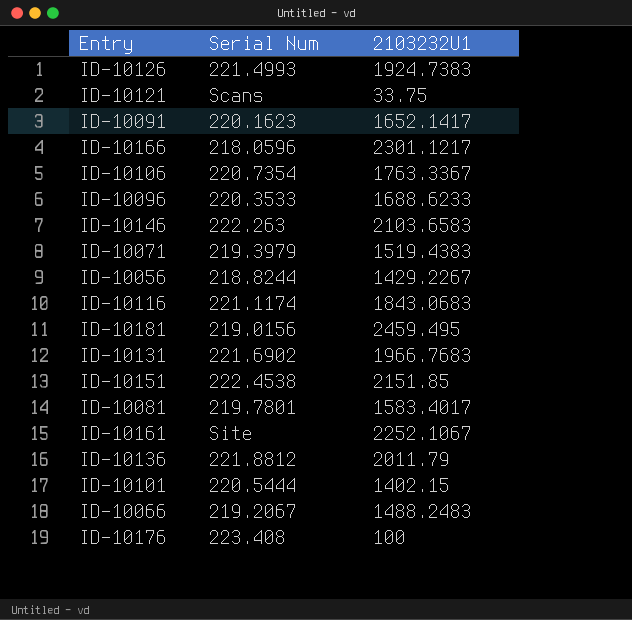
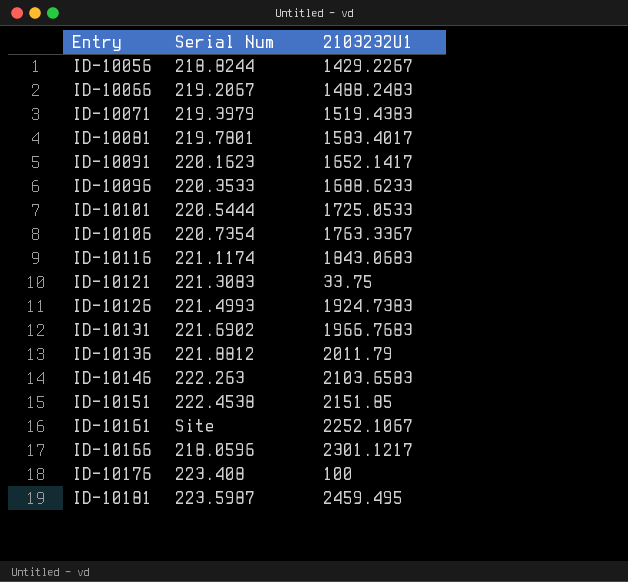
row order: none -> Entry ascending
ID-10101 | 2103232U1: 1402.15 -> 1725.0533
ID-10121 | Serial Num: Scans -> 221.3083
ID-10181 | Serial Num: 219.0156 -> 223.5987

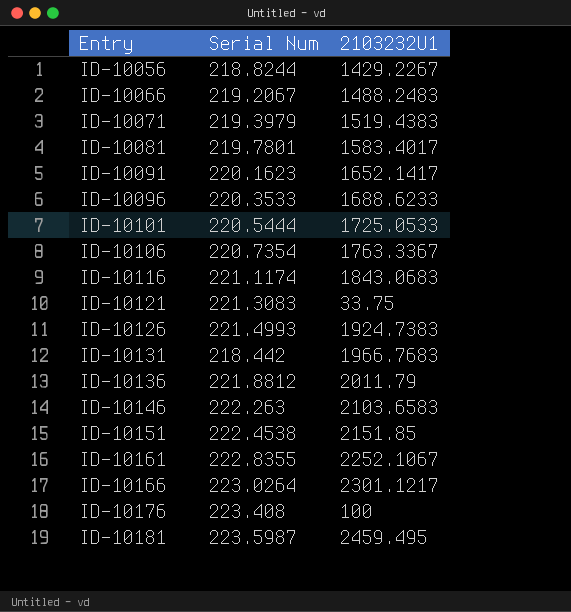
ID-10131 | Serial Num: 221.6902 -> 218.442
ID-10161 | Serial Num: Site -> 222.8355
ID-10166 | Serial Num: 218.0596 -> 223.0264

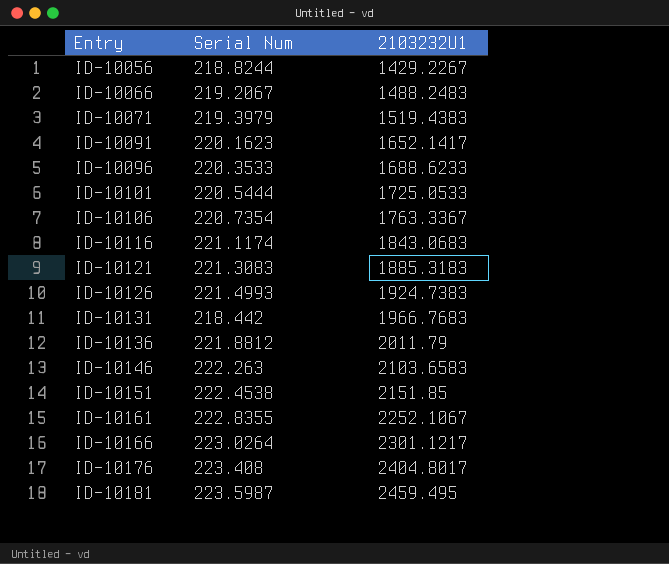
row ID-10081: 219.7801 | 1583.4017 -> none
ID-10121 | 2103232U1: 33.75 -> 1885.3183
ID-10176 | 2103232U1: 100 -> 2404.8017

